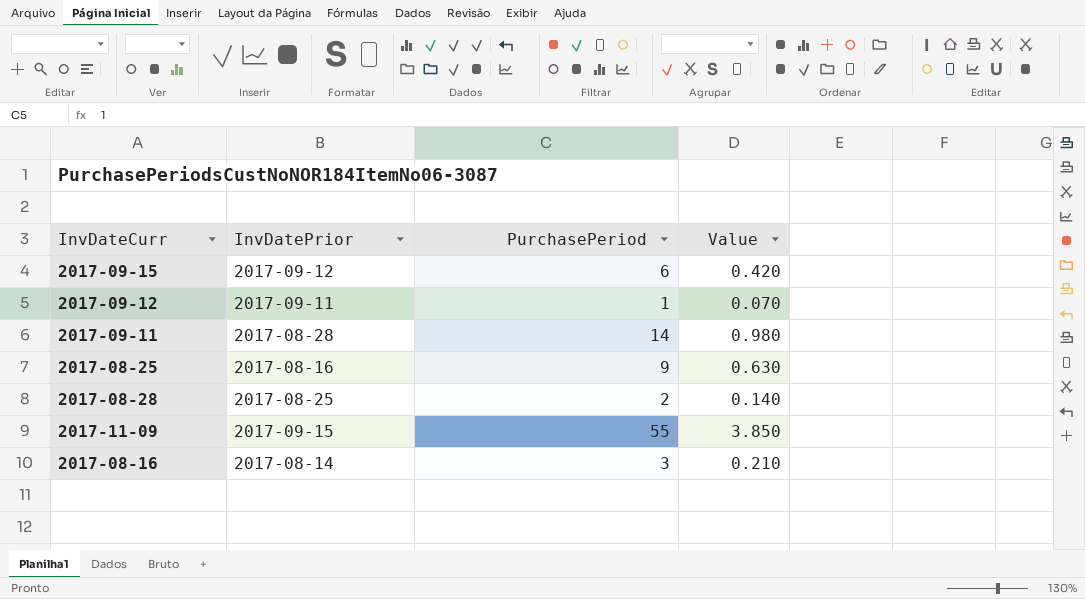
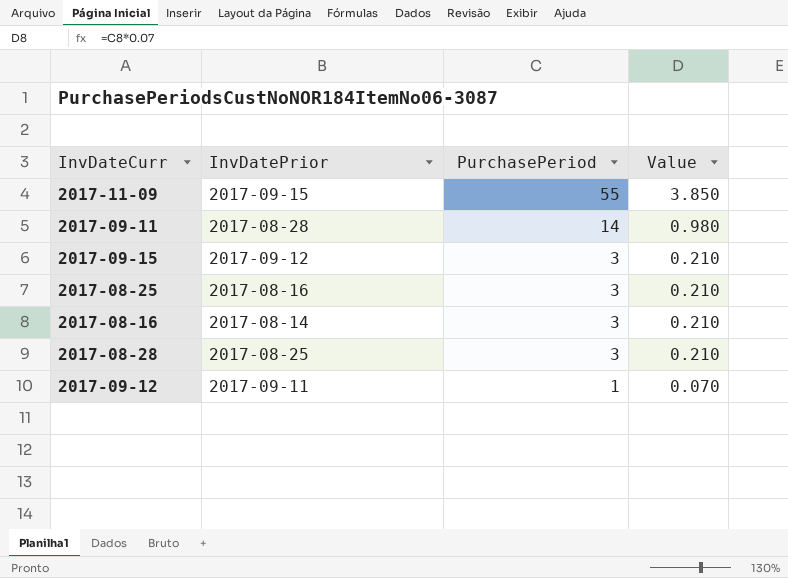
row order: none -> PurchasePeriod descending
2017-09-15 | PurchasePeriod: 6 -> 3
2017-09-15 | Value: 0.420 -> 0.210
2017-08-25 | PurchasePeriod: 9 -> 3
2017-08-25 | Value: 0.630 -> 0.210
2017-08-28 | PurchasePeriod: 2 -> 3
2017-08-28 | Value: 0.140 -> 0.210

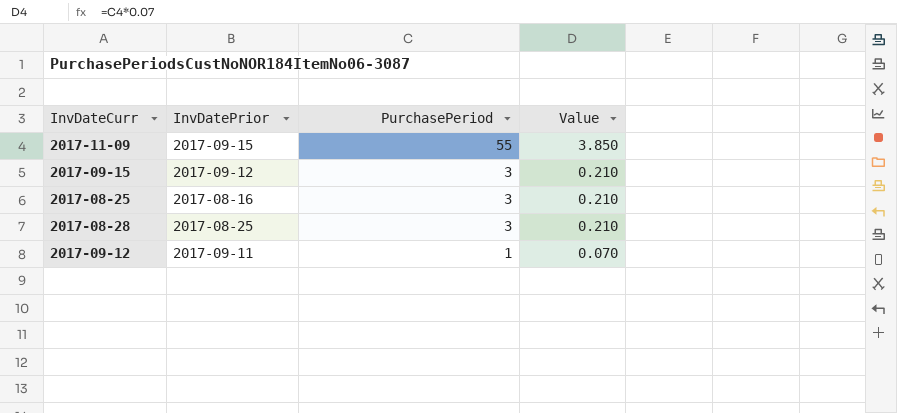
row 2017-09-11: 2017-08-28 | 14 | 0.980 -> none
row 2017-08-16: 2017-08-14 | 3 | 0.210 -> none

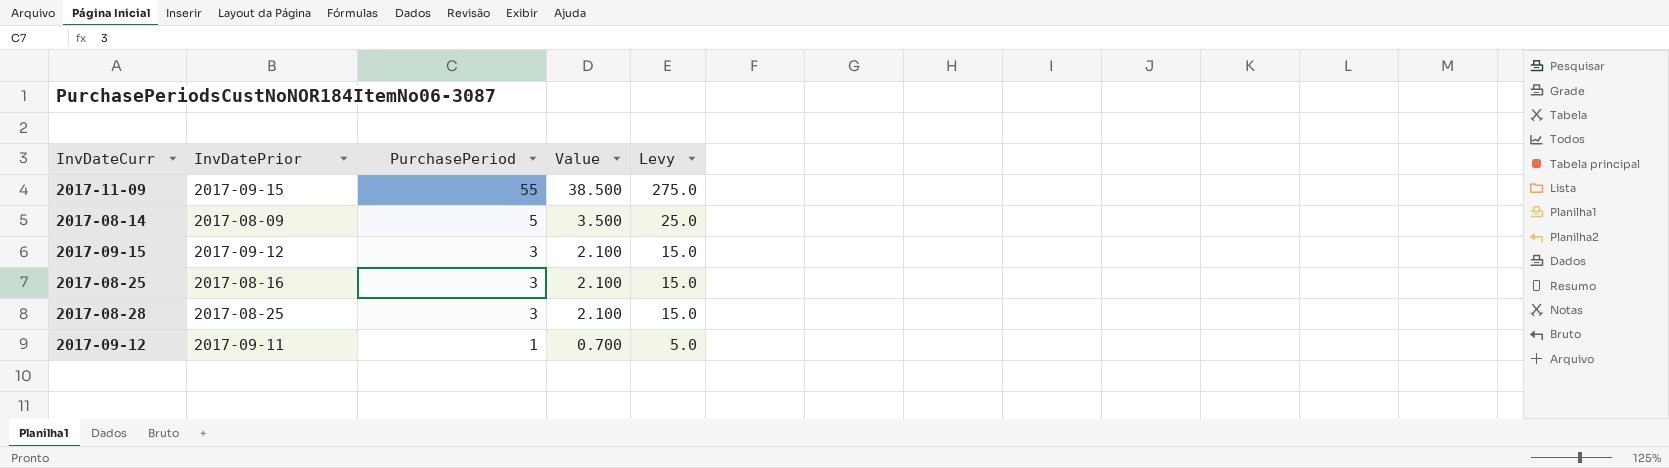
column Value | formula: [PurchasePeriod] * 0.07 -> [PurchasePeriod] * 0.7
column Levy | formula: none -> [PurchasePeriod] * 5
row 2017-08-14: none -> 2017-08-09 | 5 | 3.500 | 25.0

